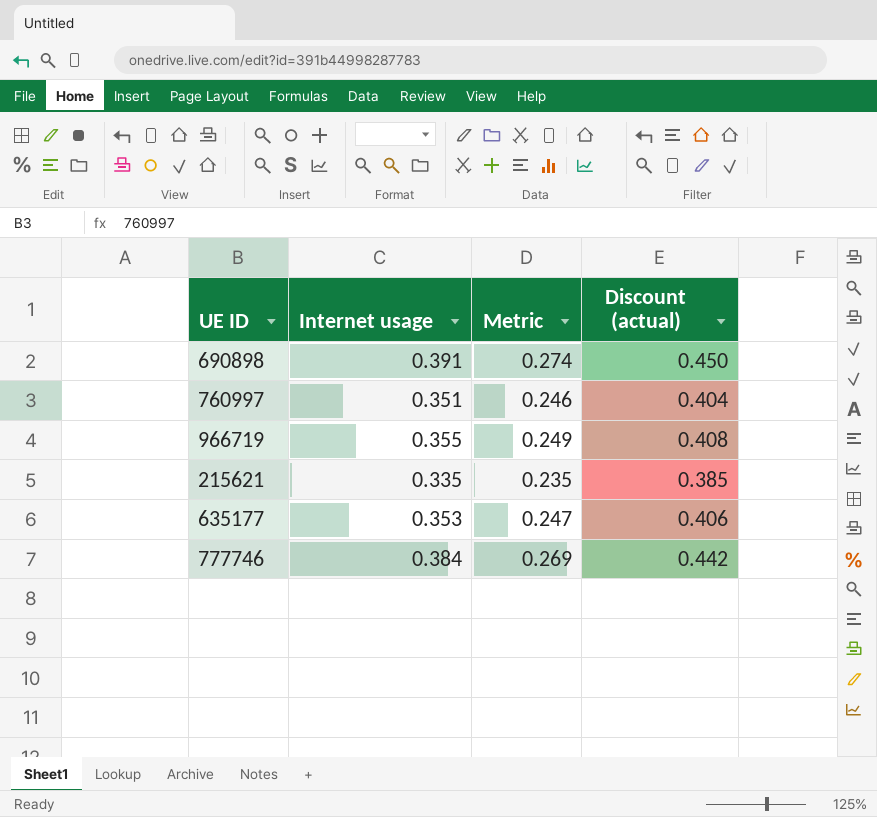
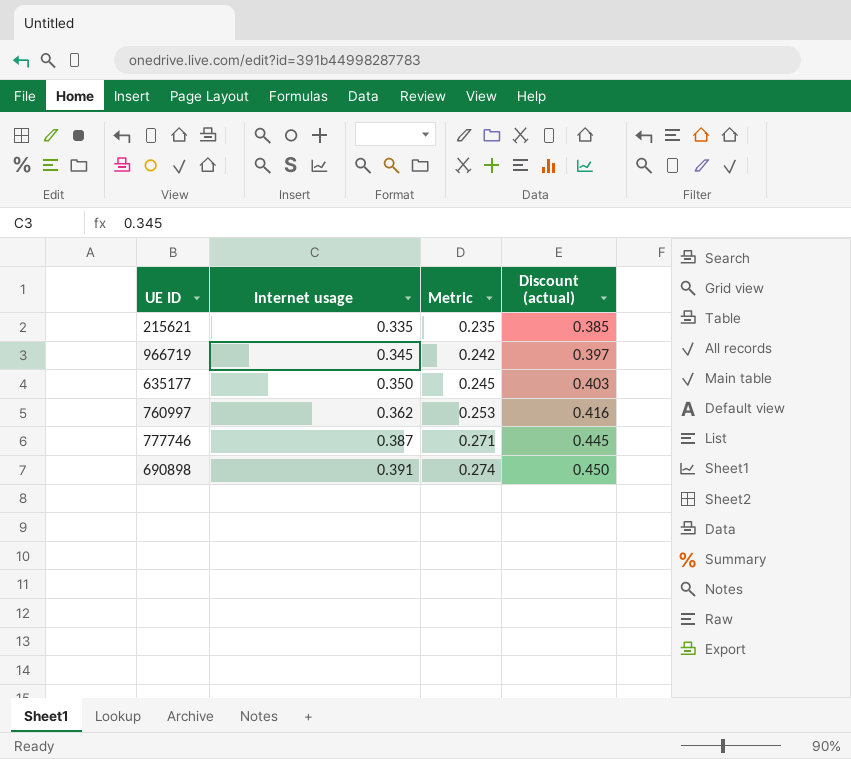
row order: none -> Internet usage ascending
966719 | Internet usage: 0.355 -> 0.345
966719 | Metric: 0.249 -> 0.242
966719 | Discount (actual): 0.408 -> 0.397
635177 | Internet usage: 0.353 -> 0.350
635177 | Metric: 0.247 -> 0.245
635177 | Discount (actual): 0.406 -> 0.403
760997 | Internet usage: 0.351 -> 0.362
760997 | Metric: 0.246 -> 0.253
760997 | Discount (actual): 0.404 -> 0.416
777746 | Internet usage: 0.384 -> 0.387
777746 | Metric: 0.269 -> 0.271
777746 | Discount (actual): 0.442 -> 0.445

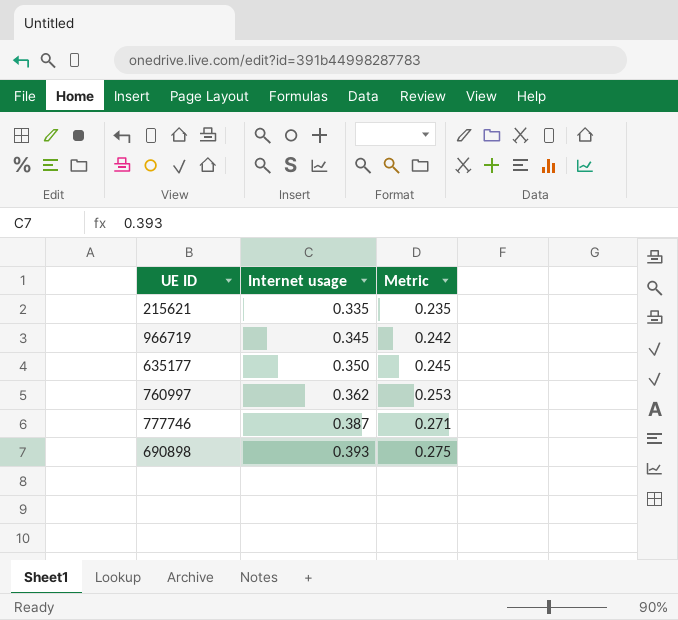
column Discount (actual) | formula: [Internet usage] * 1.15 -> none
690898 | Internet usage: 0.391 -> 0.393
690898 | Metric: 0.274 -> 0.275

